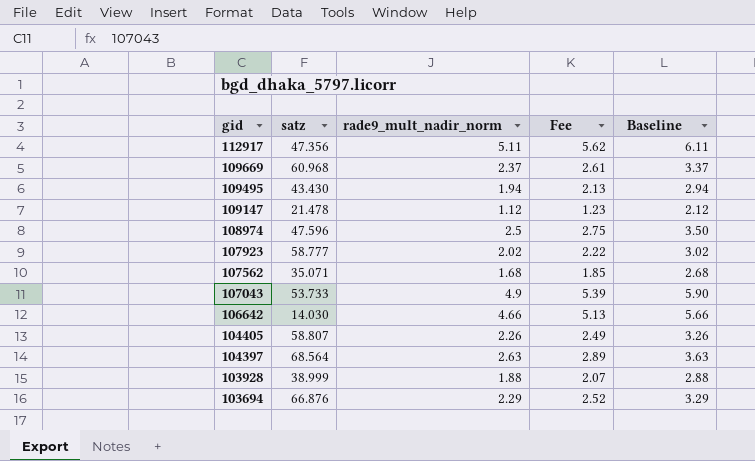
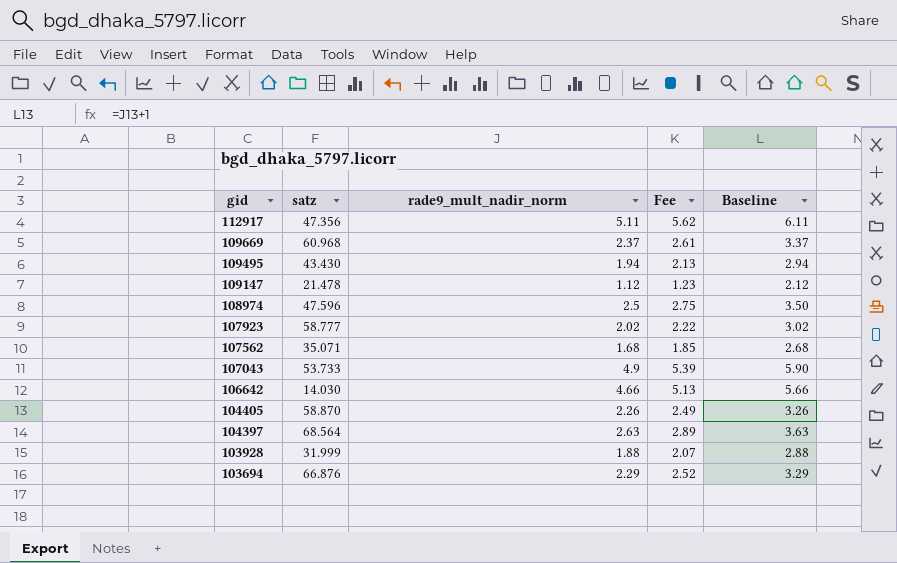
104405 | satz: 58.807 -> 58.870
103928 | satz: 38.999 -> 31.999

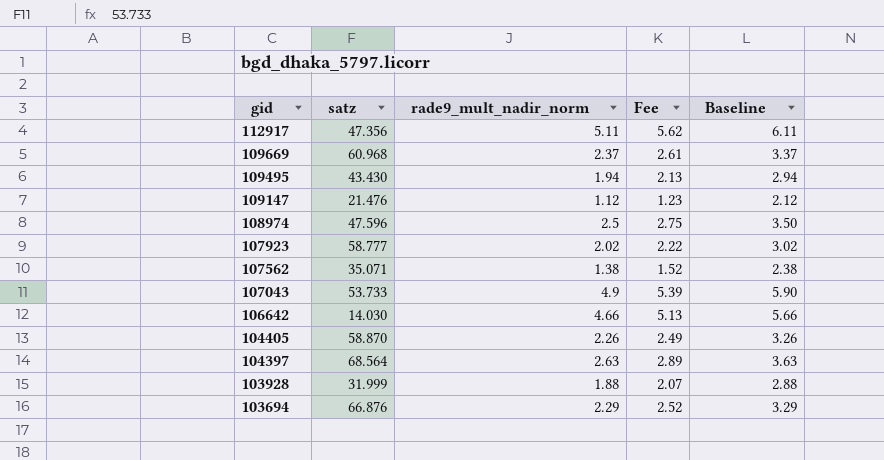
109147 | satz: 21.478 -> 21.476
107562 | rade9_mult_nadir_norm: 1.68 -> 1.38
107562 | Fee: 1.85 -> 1.52
107562 | Baseline: 2.68 -> 2.38

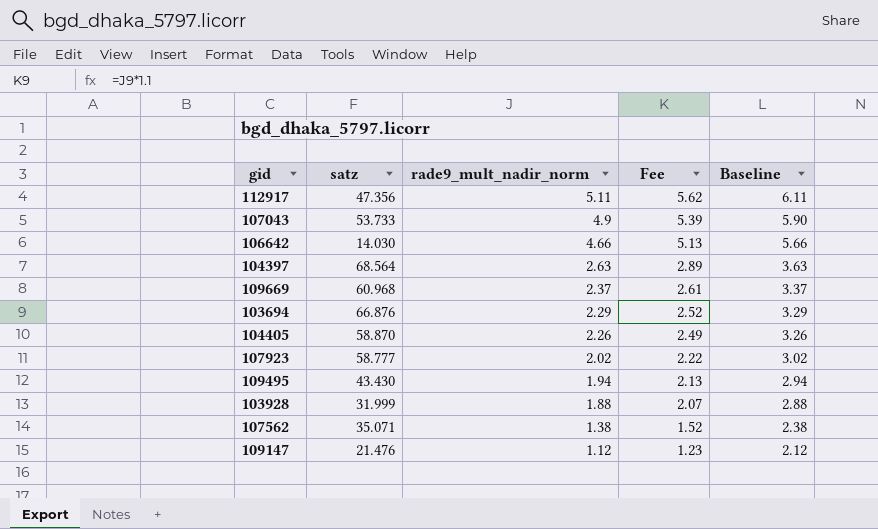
row order: gid descending -> rade9_mult_nadir_norm descending
row 108974: 47.596 | 2.5 | 2.75 | 3.50 -> none

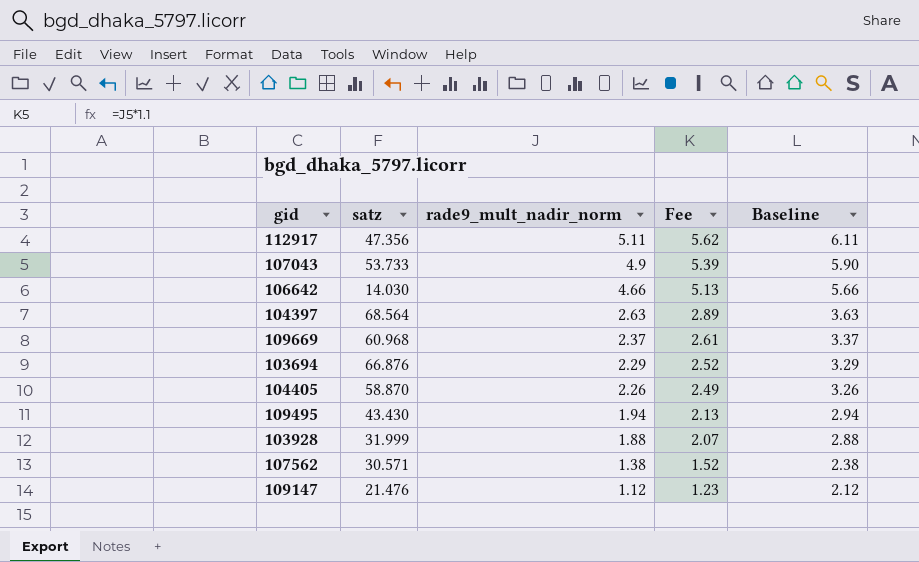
row 107923: 58.777 | 2.02 | 2.22 | 3.02 -> none
107562 | satz: 35.071 -> 30.571

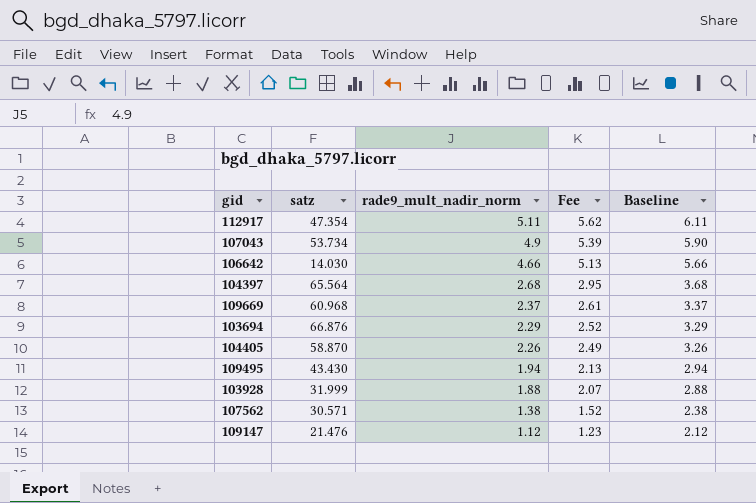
112917 | satz: 47.356 -> 47.354
107043 | satz: 53.733 -> 53.734
104397 | satz: 68.564 -> 65.564
104397 | rade9_mult_nadir_norm: 2.63 -> 2.68
104397 | Fee: 2.89 -> 2.95
104397 | Baseline: 3.63 -> 3.68

